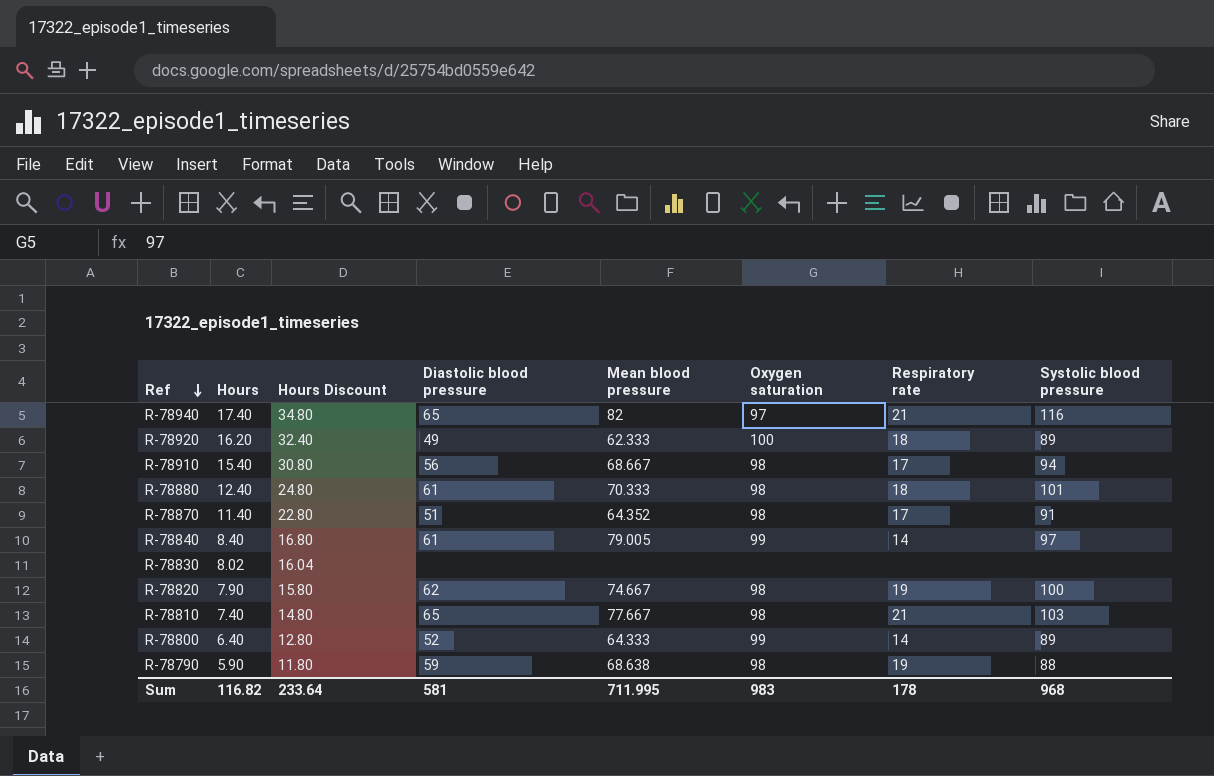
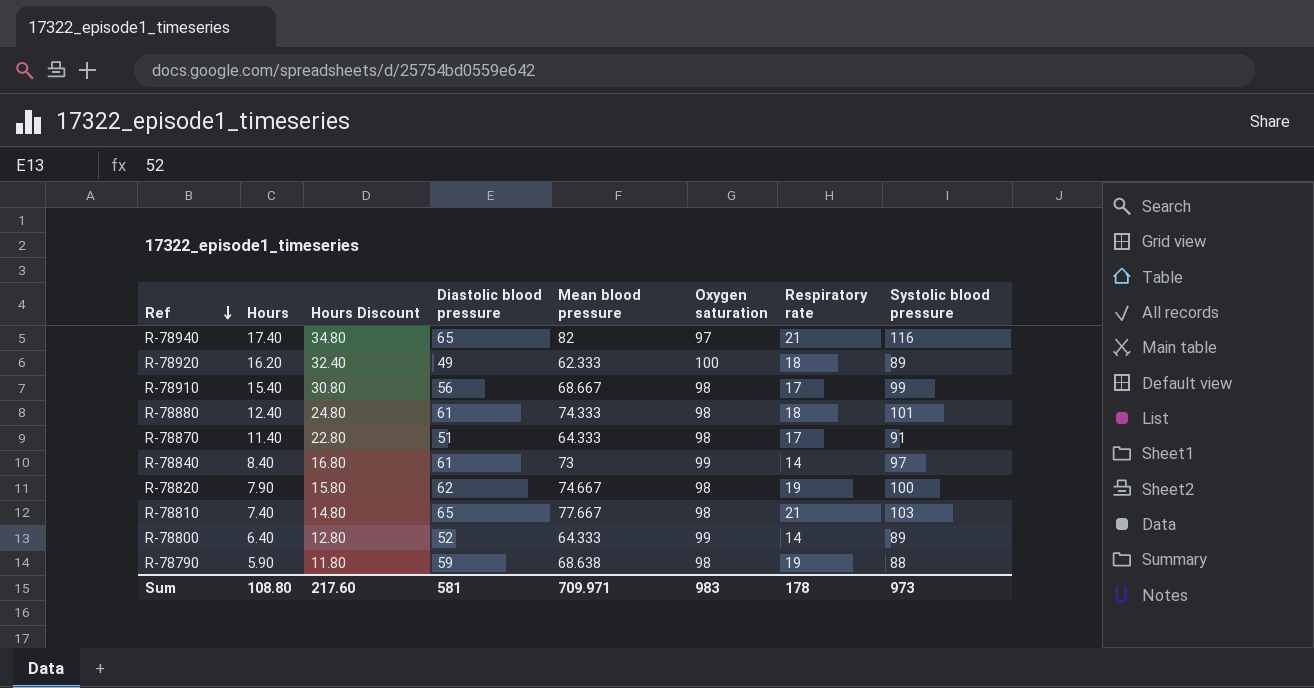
row R-78830: 8.02 | 16.04 | none | none | none | none | none -> none
R-78910 | Systolic blood pressure: 94 -> 99
R-78880 | Mean blood pressure: 70.333 -> 74.333
R-78870 | Mean blood pressure: 64.352 -> 64.333
R-78840 | Mean blood pressure: 79.005 -> 73
Sum | Hours: 116.82 -> 108.80
Sum | Hours Discount: 233.64 -> 217.60
Sum | Mean blood pressure: 711.995 -> 709.971
Sum | Systolic blood pressure: 968 -> 973

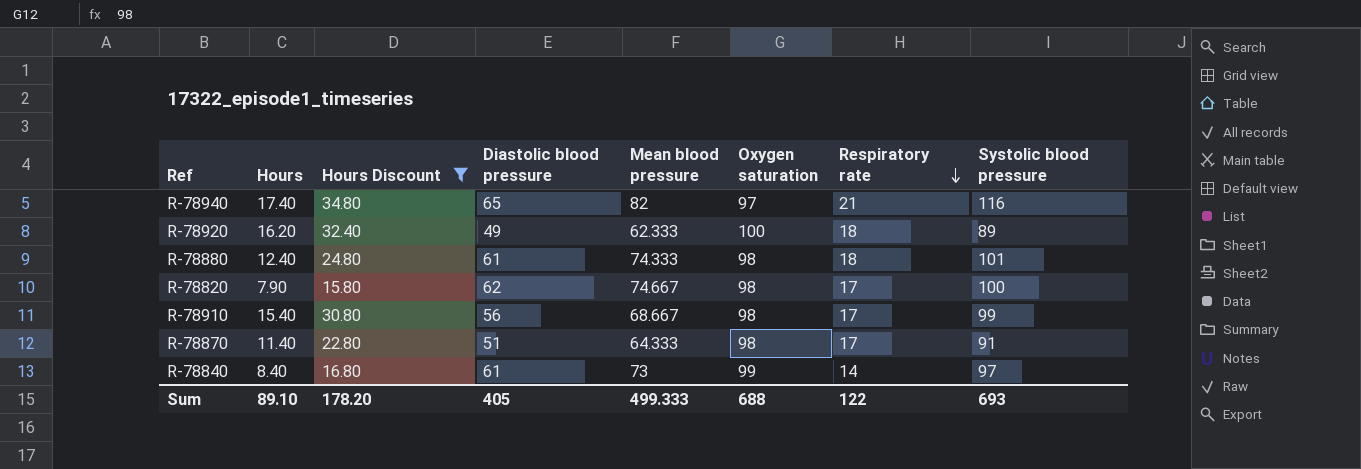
filter: none -> Hours Discount >= 15.80
row order: Ref descending -> Respiratory rate descending
R-78820 | Respiratory rate: 19 -> 17
Sum | Hours: 108.80 -> 89.10
Sum | Hours Discount: 217.60 -> 178.20
Sum | Diastolic blood pressure: 581 -> 405
Sum | Mean blood pressure: 709.971 -> 499.333
Sum | Oxygen saturation: 983 -> 688
Sum | Respiratory rate: 178 -> 122
Sum | Systolic blood pressure: 973 -> 693

